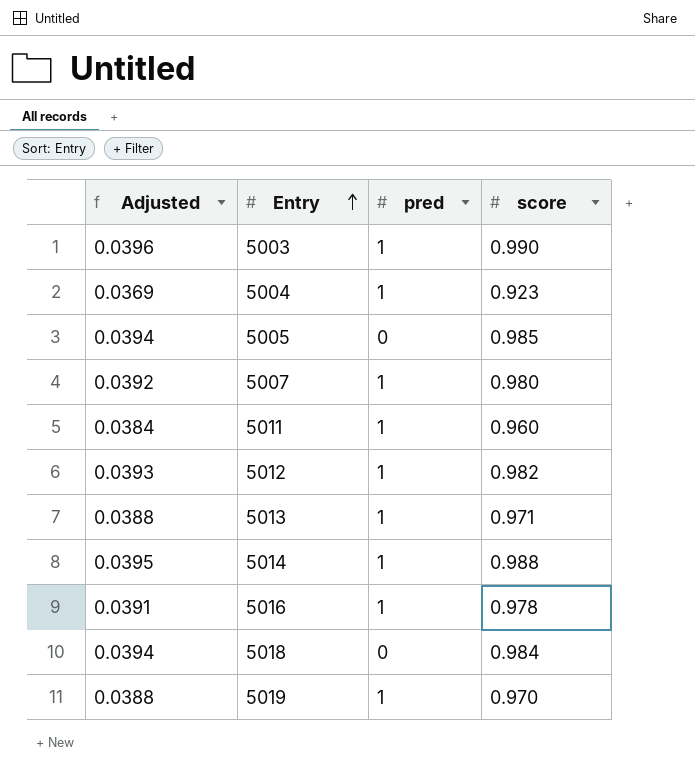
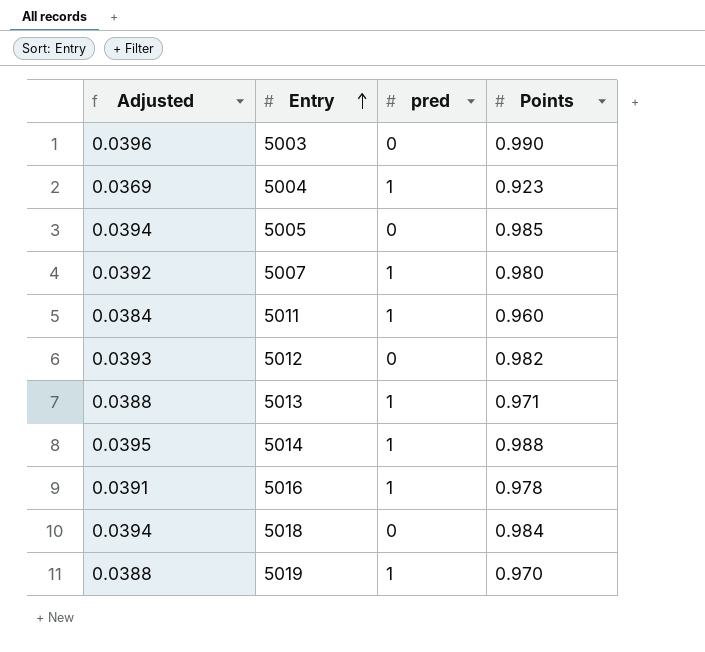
column name: score -> Points
5003 | pred: 1 -> 0
5012 | pred: 1 -> 0

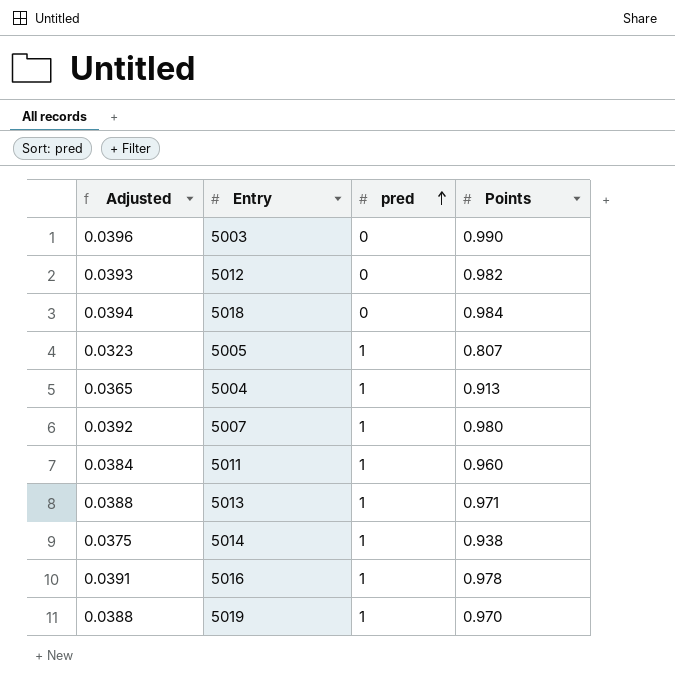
row order: Entry ascending -> pred ascending
5005 | Adjusted: 0.0394 -> 0.0323
5005 | pred: 0 -> 1
5005 | Points: 0.985 -> 0.807
5004 | Adjusted: 0.0369 -> 0.0365
5004 | Points: 0.923 -> 0.913
5014 | Adjusted: 0.0395 -> 0.0375
5014 | Points: 0.988 -> 0.938

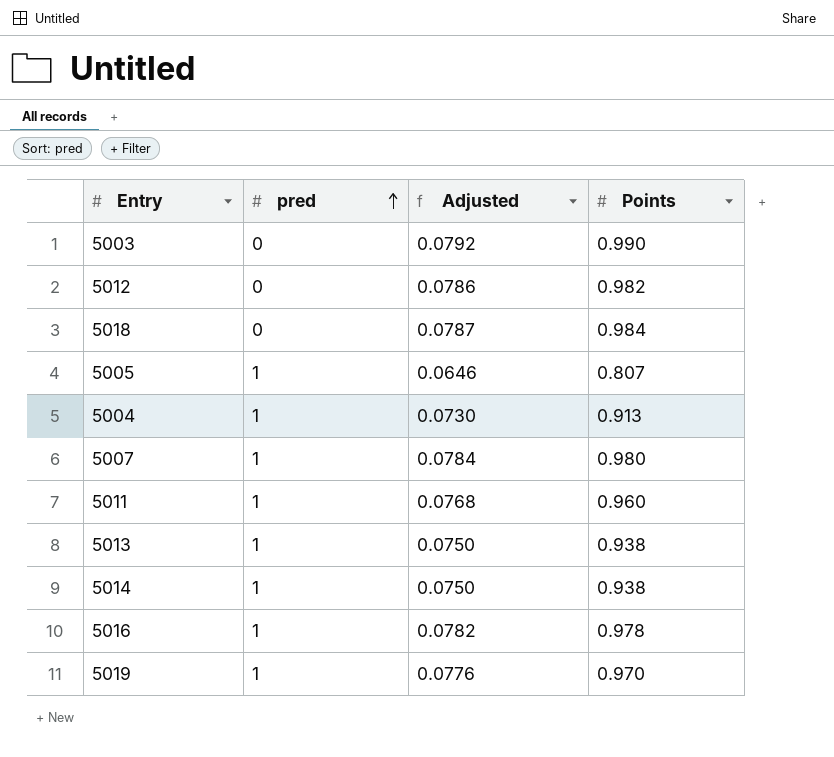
column Adjusted | formula: [Points] * 0.04 -> [Points] * 0.08
column Adjusted | position: 1 -> 3
5013 | Points: 0.971 -> 0.938

